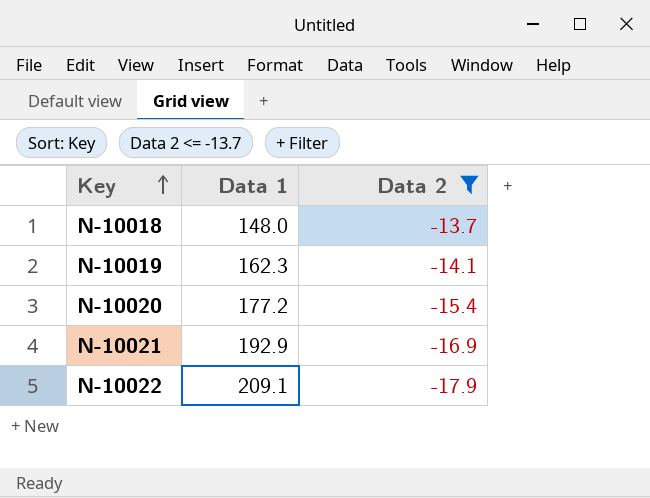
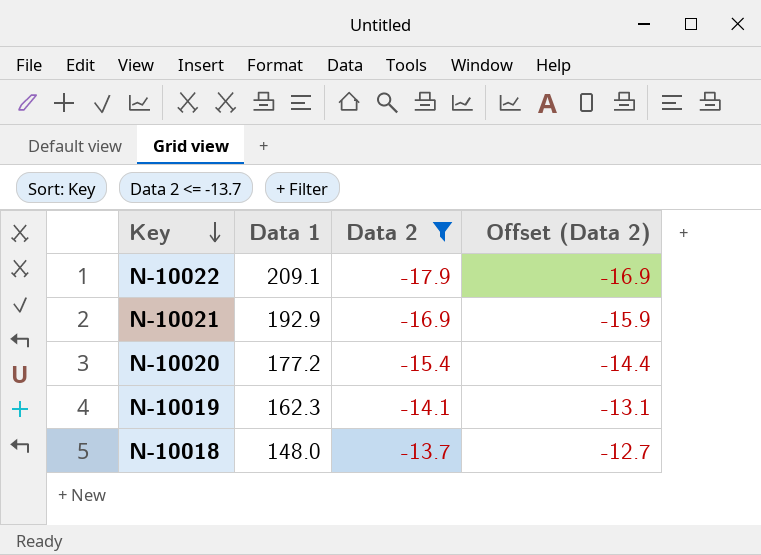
row order: Key ascending -> Key descending
column Offset (Data 2) | formula: none -> [Data 2] + 1

